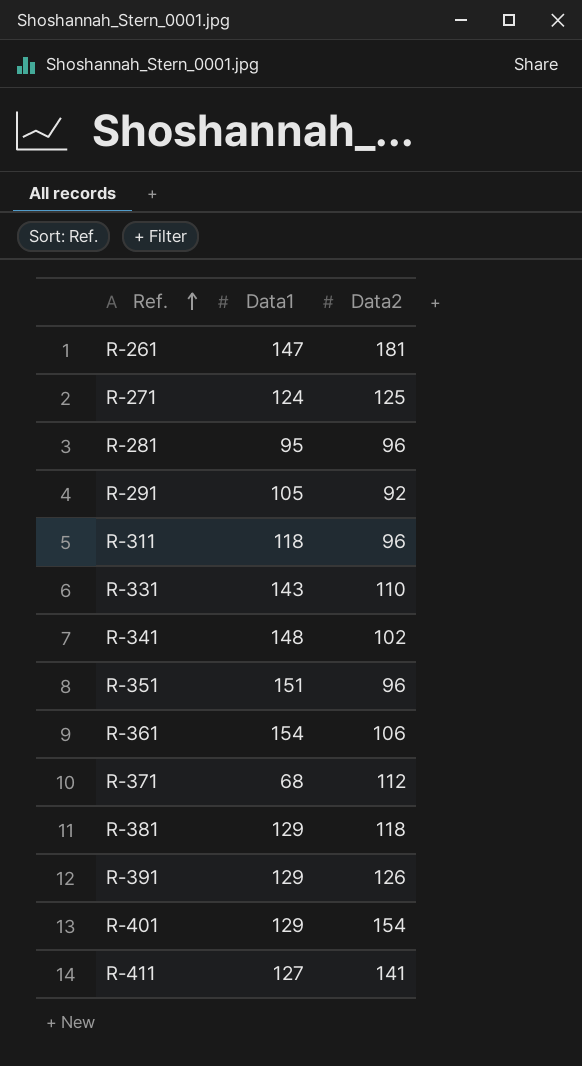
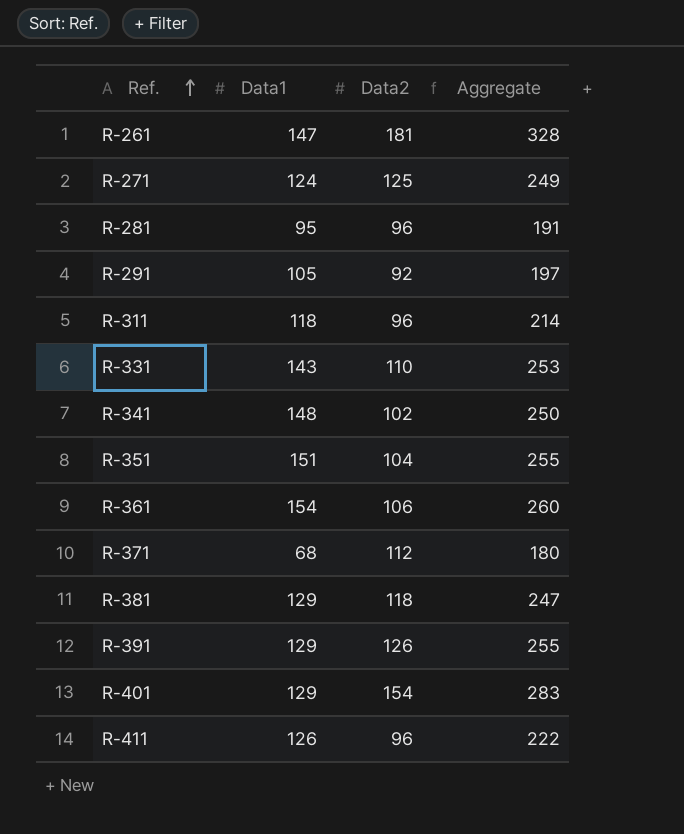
column Aggregate | formula: none -> [Data1] + [Data2]
R-351 | Data2: 96 -> 104
R-411 | Data1: 127 -> 126
R-411 | Data2: 141 -> 96

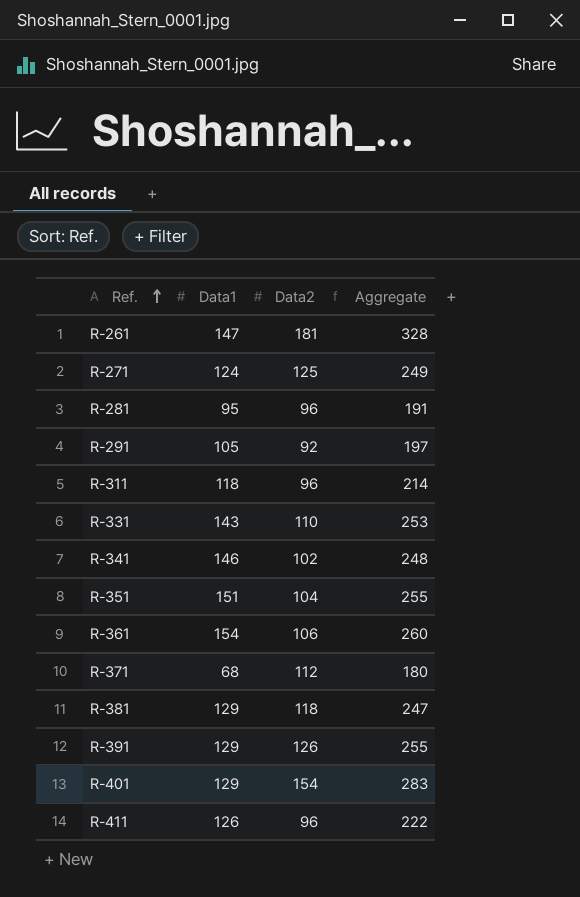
R-341 | Data1: 148 -> 146
R-341 | Aggregate: 250 -> 248

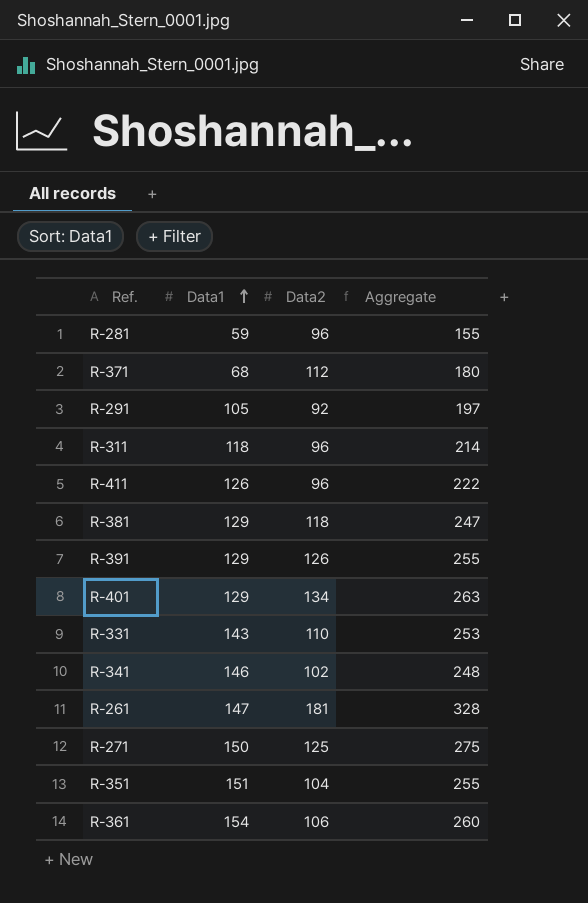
row order: Ref. ascending -> Data1 ascending
R-281 | Data1: 95 -> 59
R-281 | Aggregate: 191 -> 155
R-401 | Data2: 154 -> 134
R-401 | Aggregate: 283 -> 263
R-271 | Data1: 124 -> 150
R-271 | Aggregate: 249 -> 275

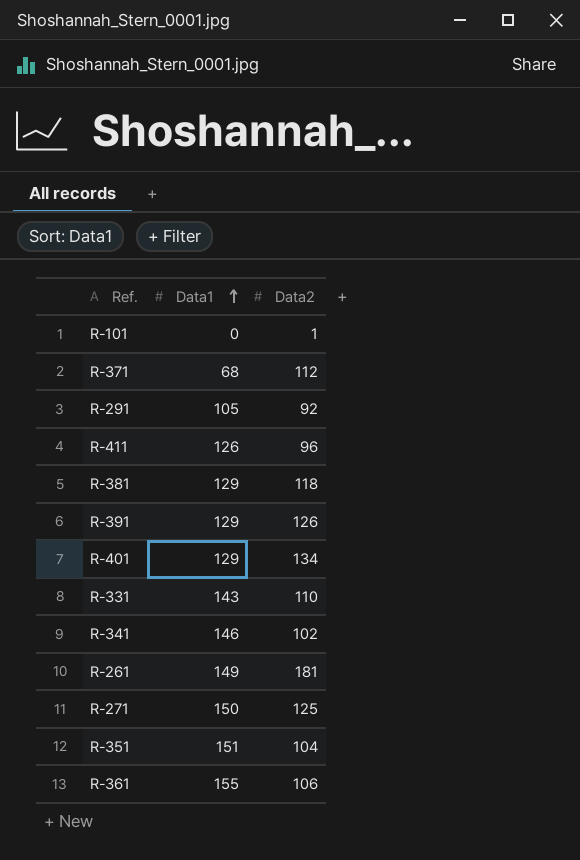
column Aggregate | formula: [Data1] + [Data2] -> none
row R-281: 59 | 96 | 155 -> none
row R-311: 118 | 96 | 214 -> none
row R-101: none -> 0 | 1
R-261 | Data1: 147 -> 149
R-361 | Data1: 154 -> 155

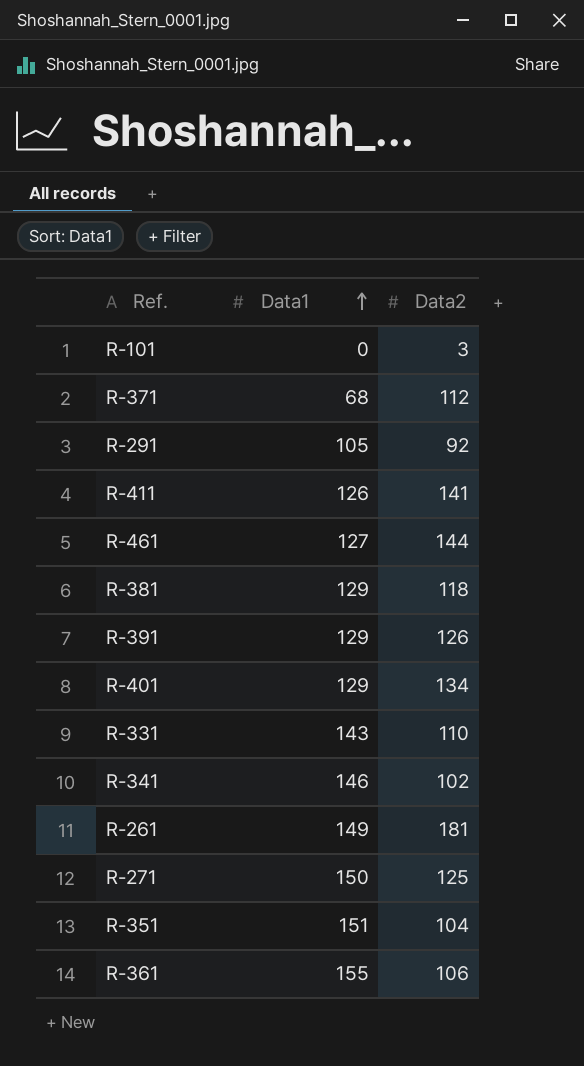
R-101 | Data2: 1 -> 3
R-411 | Data2: 96 -> 141
row R-461: none -> 127 | 144

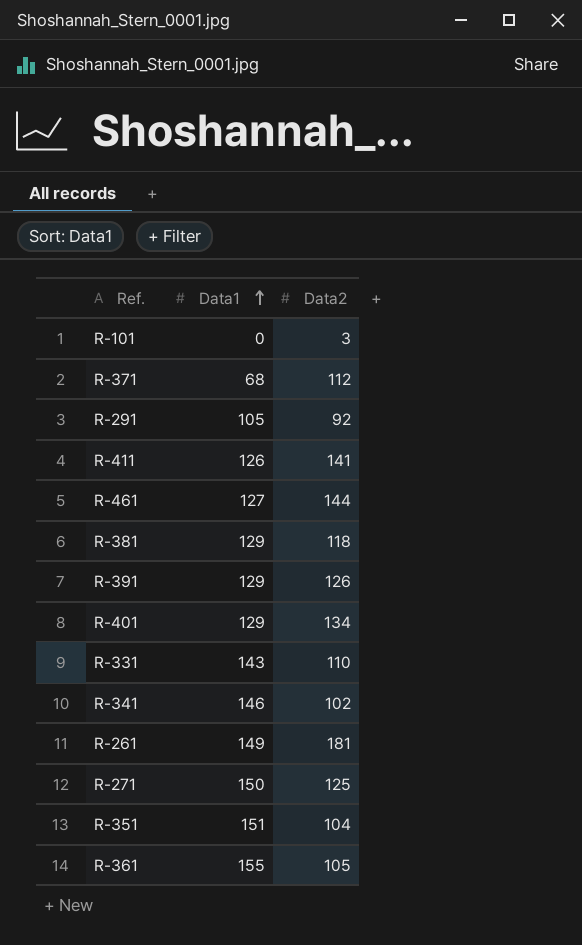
R-361 | Data2: 106 -> 105

